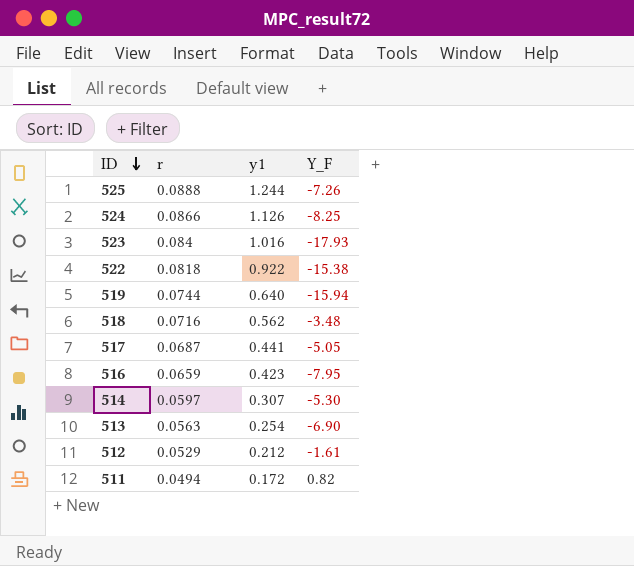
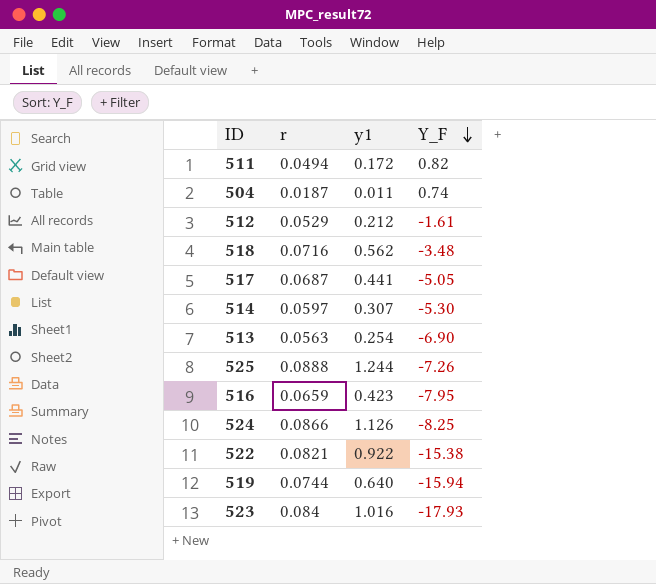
row order: ID descending -> Y_F descending
row 504: none -> 0.0187 | 0.011 | 0.74
522 | r: 0.0818 -> 0.0821

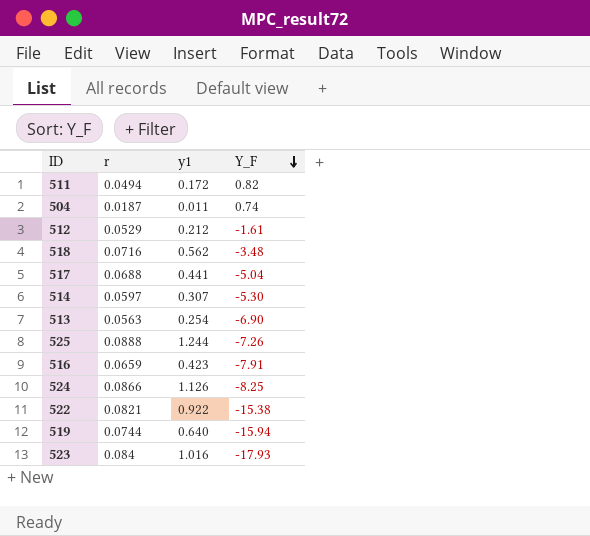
517 | r: 0.0687 -> 0.0688
517 | Y_F: -5.05 -> -5.04
516 | Y_F: -7.95 -> -7.91

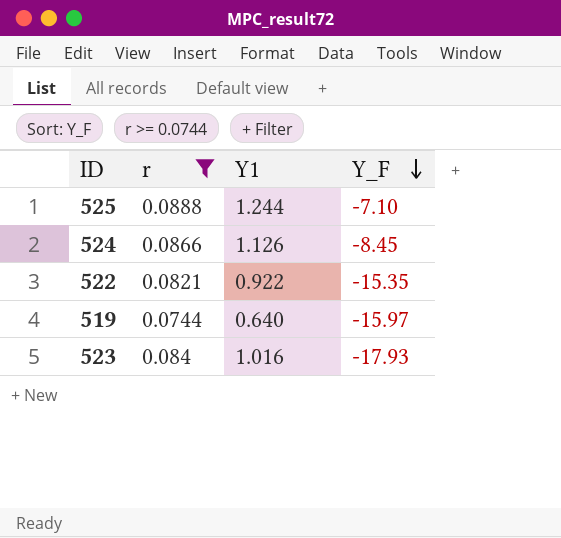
filter: none -> r >= 0.0744
column name: y1 -> Y1
525 | Y_F: -7.26 -> -7.10
524 | Y_F: -8.25 -> -8.45
522 | Y_F: -15.38 -> -15.35
519 | Y_F: -15.94 -> -15.97

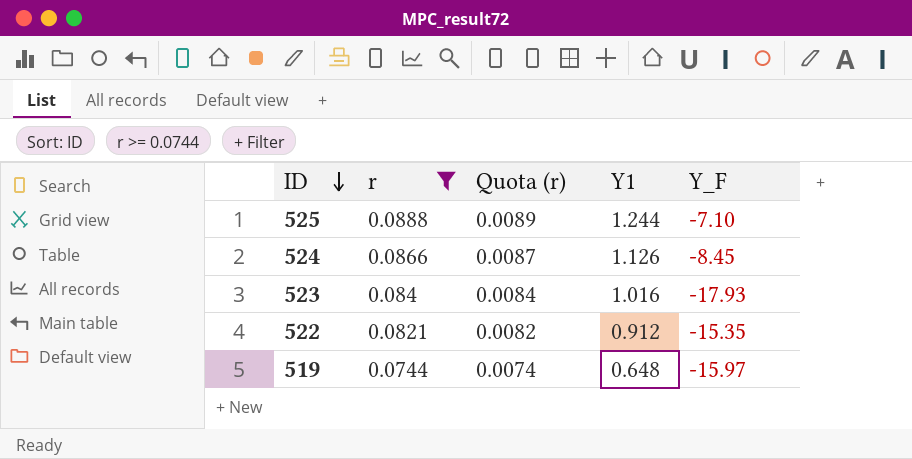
row order: Y_F descending -> ID descending
column Quota (r) | formula: none -> [r] * 0.1
522 | Y1: 0.922 -> 0.912
519 | Y1: 0.640 -> 0.648

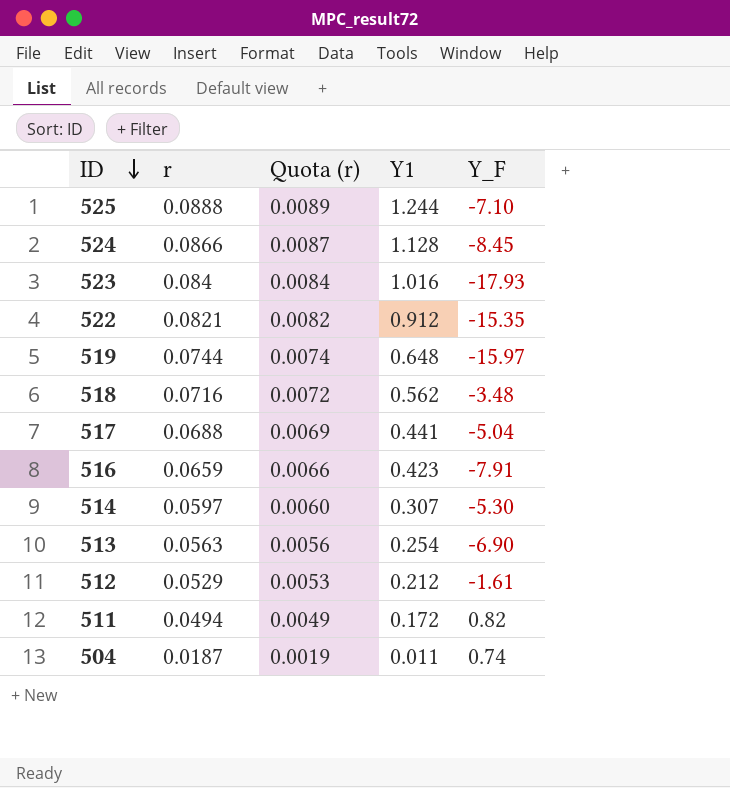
filter: r >= 0.0744 -> none
524 | Y1: 1.126 -> 1.128

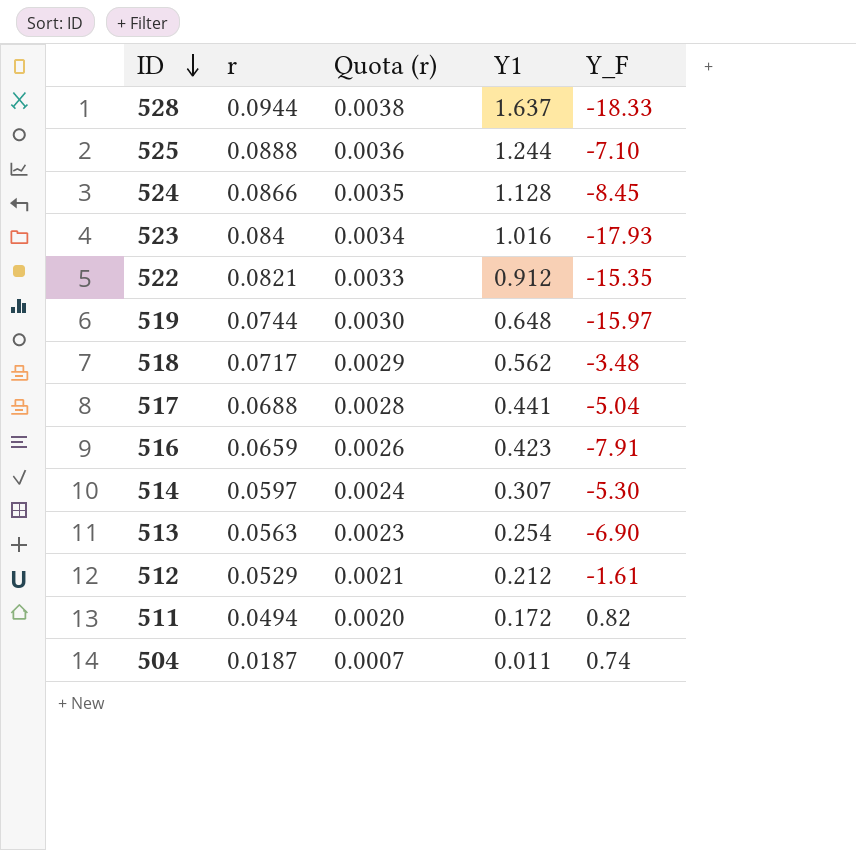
column Quota (r) | formula: [r] * 0.1 -> [r] * 0.04
row 528: none -> 0.0944 | 0.0038 | 1.637 | -18.33
518 | r: 0.0716 -> 0.0717

